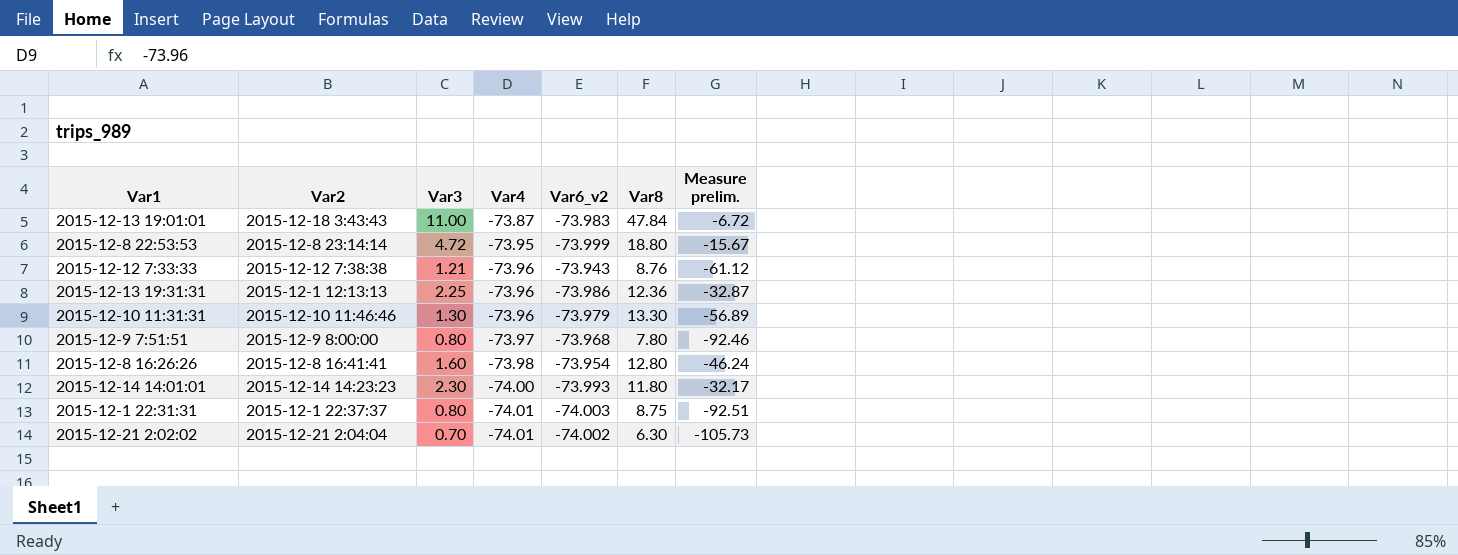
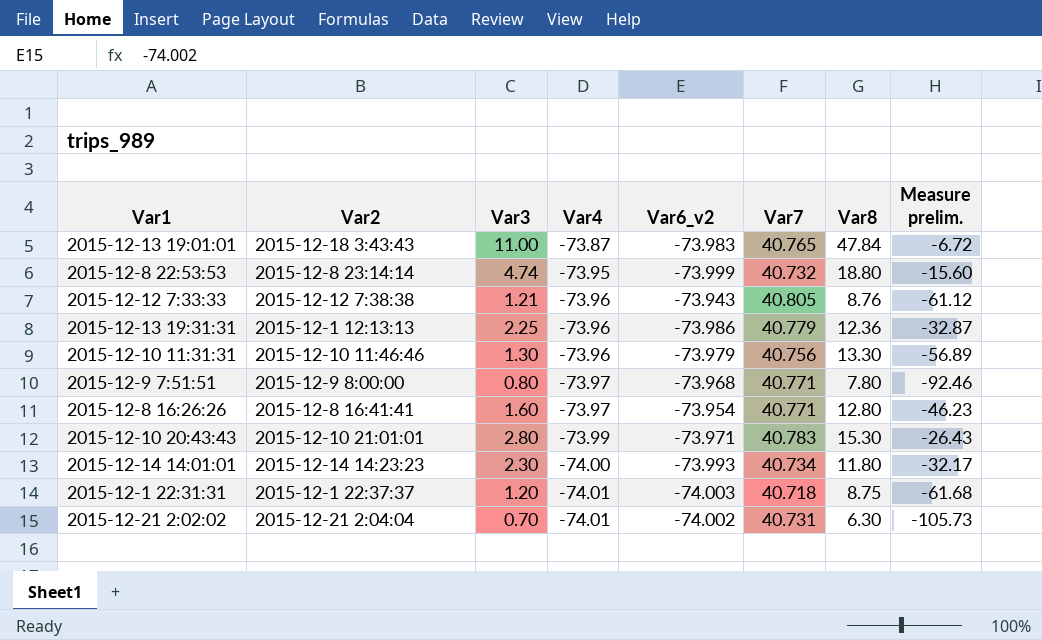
column Var7 | position: none -> 6
2015-12-8 22:53:53 | Var3: 4.72 -> 4.74
2015-12-8 22:53:53 | Measure prelim.: -15.67 -> -15.60
2015-12-8 16:26:26 | Var4: -73.98 -> -73.97
2015-12-8 16:26:26 | Measure prelim.: -46.24 -> -46.23
row 2015-12-10 20:43:43: none -> 2015-12-10 21:01:01 | 2.80 | -73.99 | -73.971 | 40.783 | 15.30 | -26.43
2015-12-1 22:31:31 | Var3: 0.80 -> 1.20
2015-12-1 22:31:31 | Measure prelim.: -92.51 -> -61.68

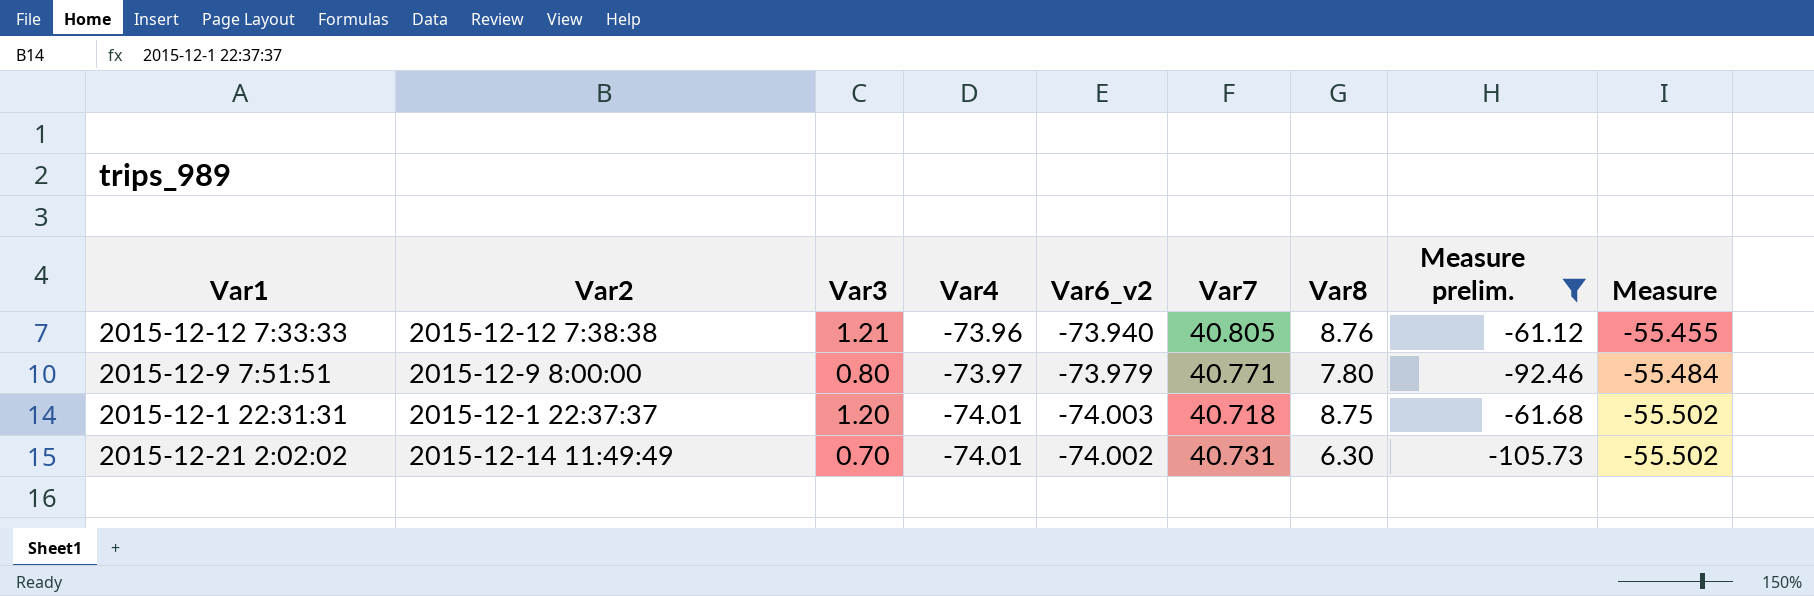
filter: none -> Measure prelim. <= -61.12
column Measure | formula: none -> [Var6_v2] * 0.75
2015-12-12 7:33:33 | Var6_v2: -73.943 -> -73.940
2015-12-9 7:51:51 | Var6_v2: -73.968 -> -73.979
2015-12-21 2:02:02 | Var2: 2015-12-21 2:04:04 -> 2015-12-14 11:49:49

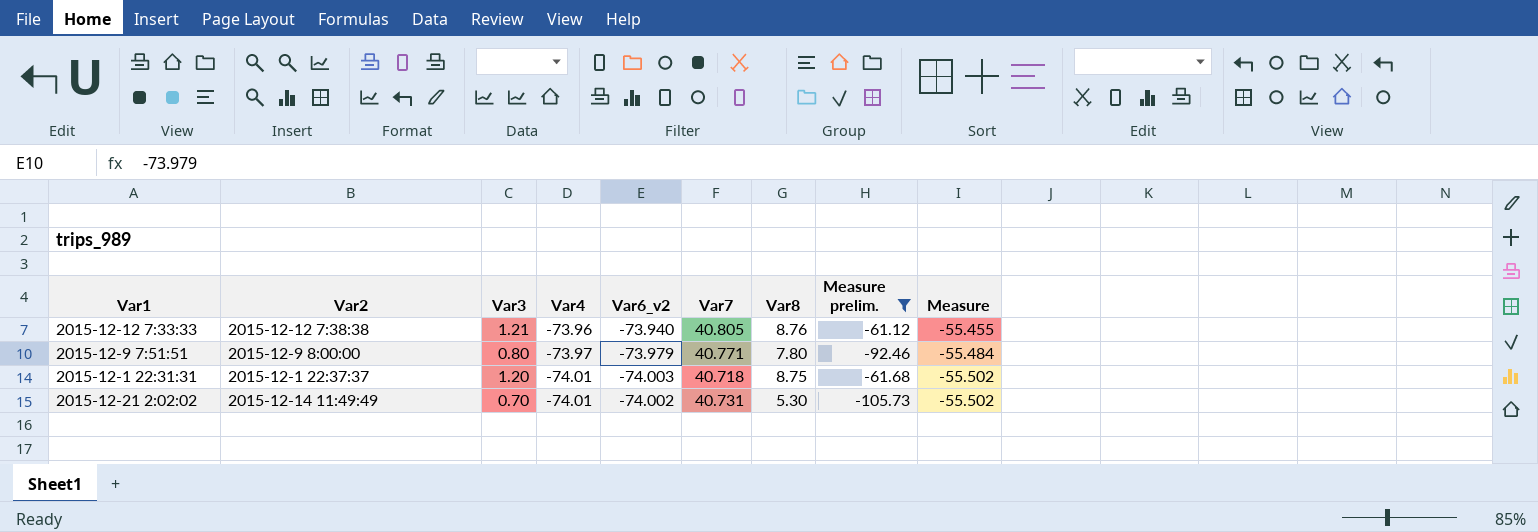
2015-12-21 2:02:02 | Var8: 6.30 -> 5.30

